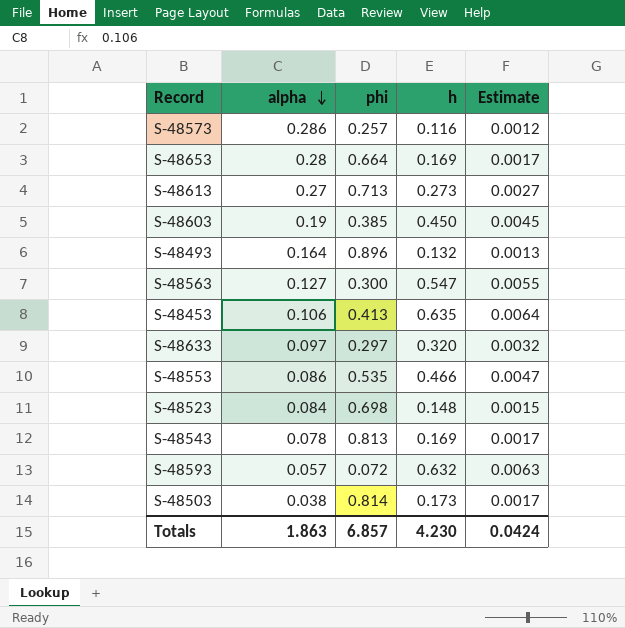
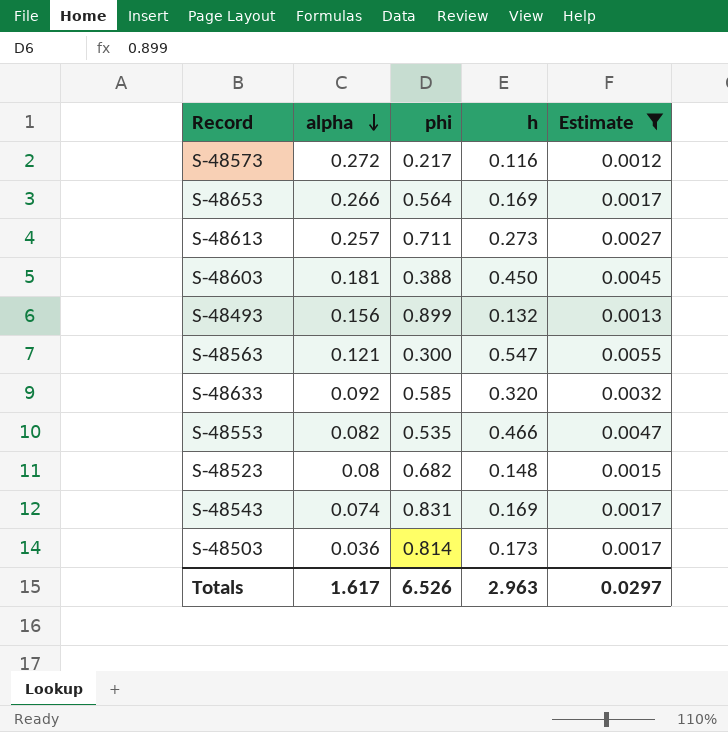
filter: none -> Estimate <= 0.0055
S-48573 | alpha: 0.286 -> 0.272
S-48573 | phi: 0.257 -> 0.217
S-48653 | alpha: 0.28 -> 0.266
S-48653 | phi: 0.664 -> 0.564
S-48613 | alpha: 0.27 -> 0.257
S-48613 | phi: 0.713 -> 0.711
S-48603 | alpha: 0.19 -> 0.181
S-48603 | phi: 0.385 -> 0.388
S-48493 | alpha: 0.164 -> 0.156
S-48493 | phi: 0.896 -> 0.899
S-48563 | alpha: 0.127 -> 0.121
S-48633 | alpha: 0.097 -> 0.092
S-48633 | phi: 0.297 -> 0.585
S-48553 | alpha: 0.086 -> 0.082
S-48523 | alpha: 0.084 -> 0.08
S-48523 | phi: 0.698 -> 0.682
S-48543 | alpha: 0.078 -> 0.074
S-48543 | phi: 0.813 -> 0.831
S-48503 | alpha: 0.038 -> 0.036
Totals | alpha: 1.863 -> 1.617
Totals | phi: 6.857 -> 6.526
Totals | h: 4.230 -> 2.963
Totals | Estimate: 0.0424 -> 0.0297

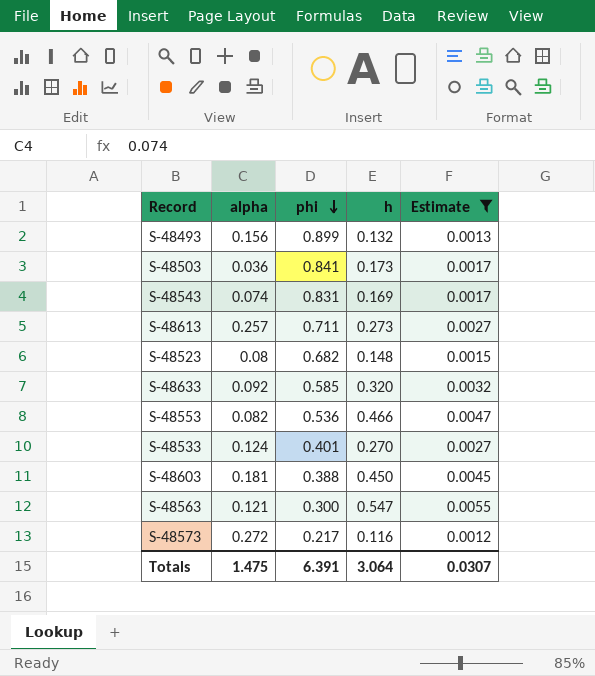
row order: alpha descending -> phi descending
row S-48653: 0.266 | 0.564 | 0.169 | 0.0017 -> none
S-48503 | phi: 0.814 -> 0.841
S-48553 | phi: 0.535 -> 0.536
row S-48533: none -> 0.124 | 0.401 | 0.270 | 0.0027
Totals | alpha: 1.617 -> 1.475
Totals | phi: 6.526 -> 6.391
Totals | h: 2.963 -> 3.064
Totals | Estimate: 0.0297 -> 0.0307

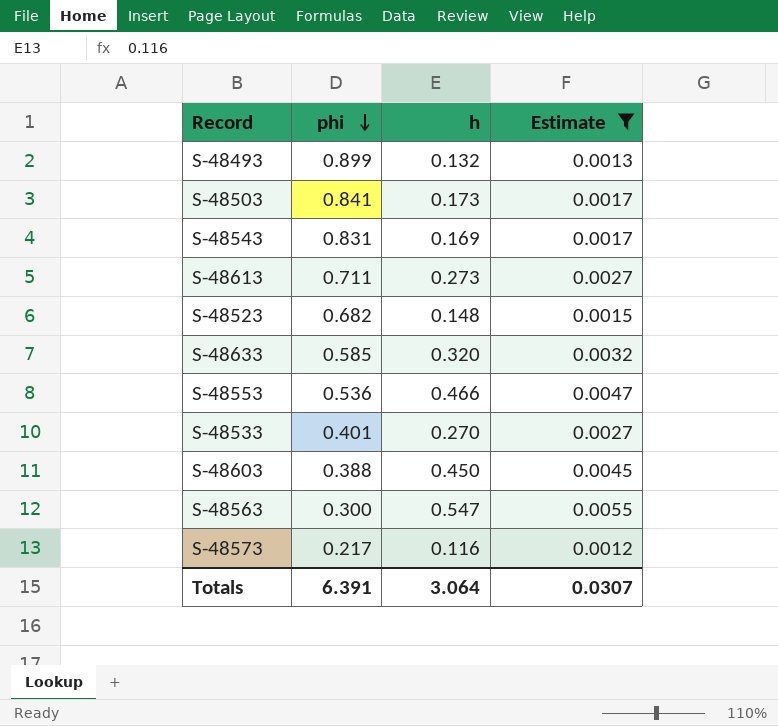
column alpha | position: 2 -> none

